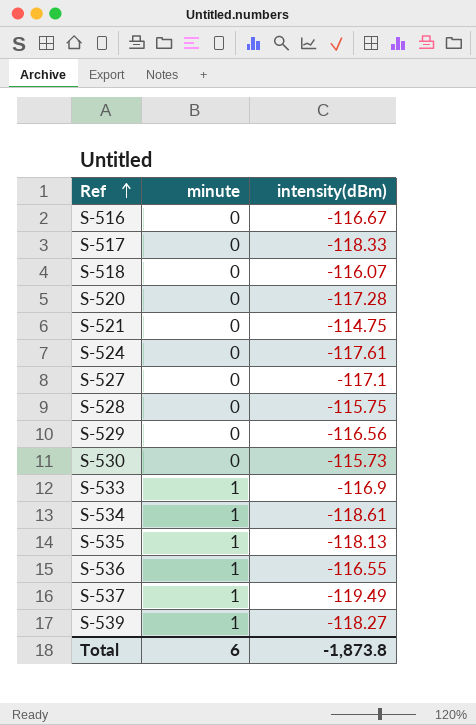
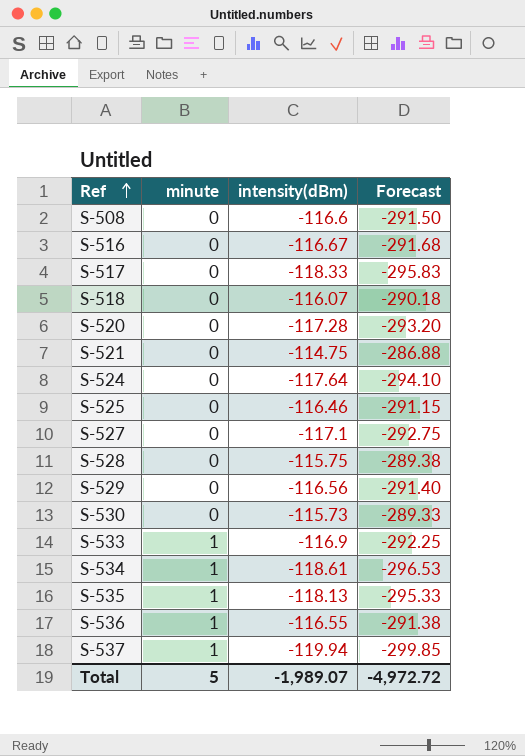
column Forecast | formula: none -> [intensity(dBm)] * 2.5
row S-539: 1 | -118.27 -> none
row S-508: none -> 0 | -116.6 | -291.50
S-524 | intensity(dBm): -117.61 -> -117.64
row S-525: none -> 0 | -116.46 | -291.15
S-537 | intensity(dBm): -119.49 -> -119.94
Total | minute: 6 -> 5
Total | intensity(dBm): -1,873.8 -> -1,989.07

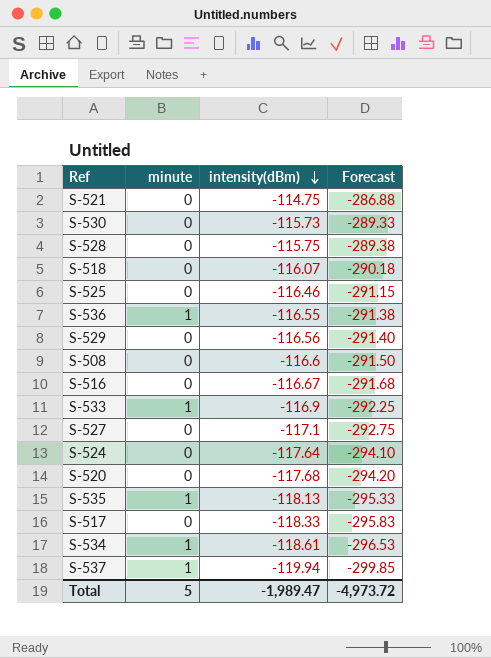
row order: Ref ascending -> intensity(dBm) descending
S-520 | intensity(dBm): -117.28 -> -117.68
S-520 | Forecast: -293.20 -> -294.20
Total | intensity(dBm): -1,989.07 -> -1,989.47
Total | Forecast: -4,972.72 -> -4,973.72

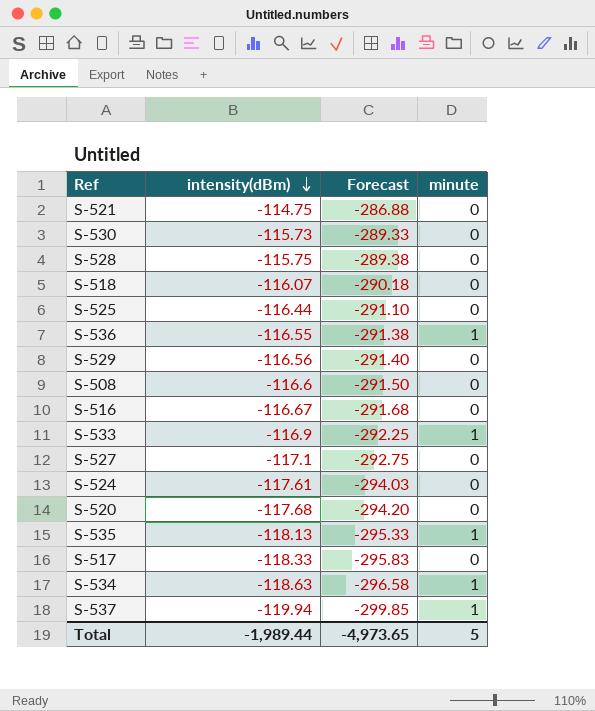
column minute | position: 2 -> 4
S-525 | intensity(dBm): -116.46 -> -116.44
S-525 | Forecast: -291.15 -> -291.10
S-524 | intensity(dBm): -117.64 -> -117.61
S-524 | Forecast: -294.10 -> -294.03
S-534 | intensity(dBm): -118.61 -> -118.63
S-534 | Forecast: -296.53 -> -296.58
Total | intensity(dBm): -1,989.47 -> -1,989.44
Total | Forecast: -4,973.72 -> -4,973.65

